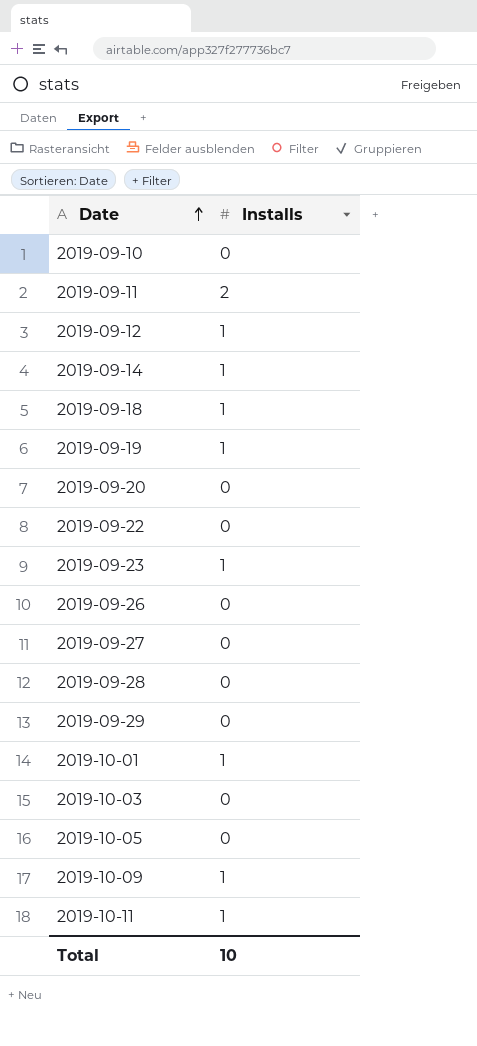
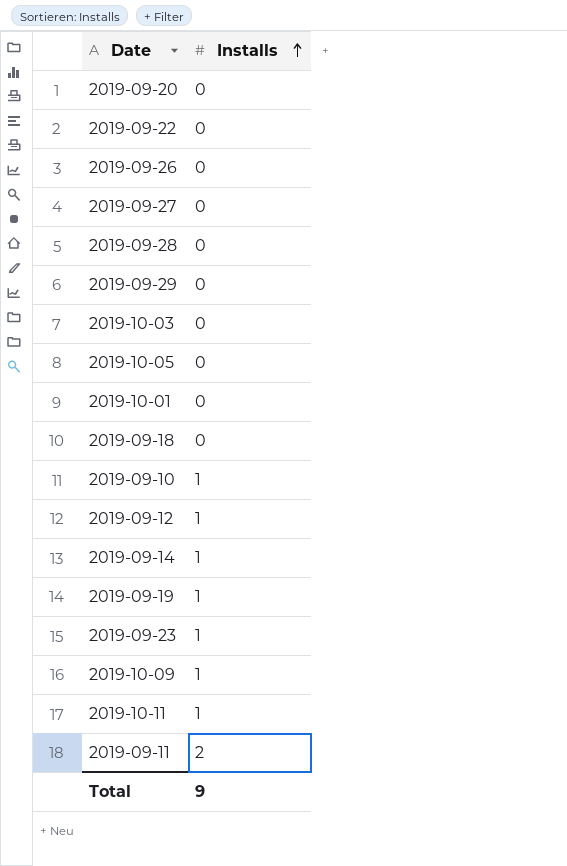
row order: Date ascending -> Installs ascending
2019-10-01 | Installs: 1 -> 0
2019-09-18 | Installs: 1 -> 0
2019-09-10 | Installs: 0 -> 1
Total | Installs: 10 -> 9

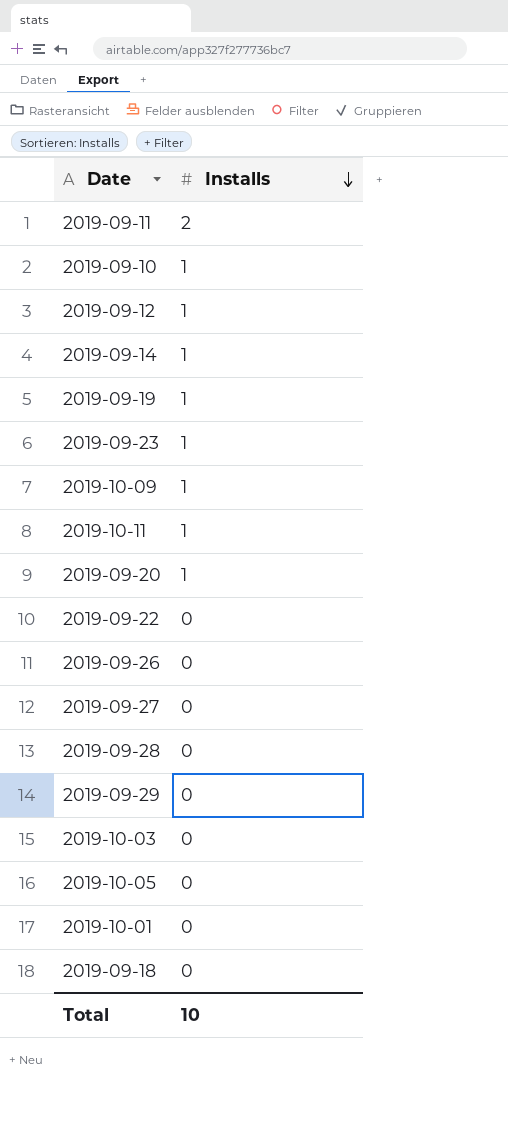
row order: Installs ascending -> Installs descending
2019-09-20 | Installs: 0 -> 1
Total | Installs: 9 -> 10

